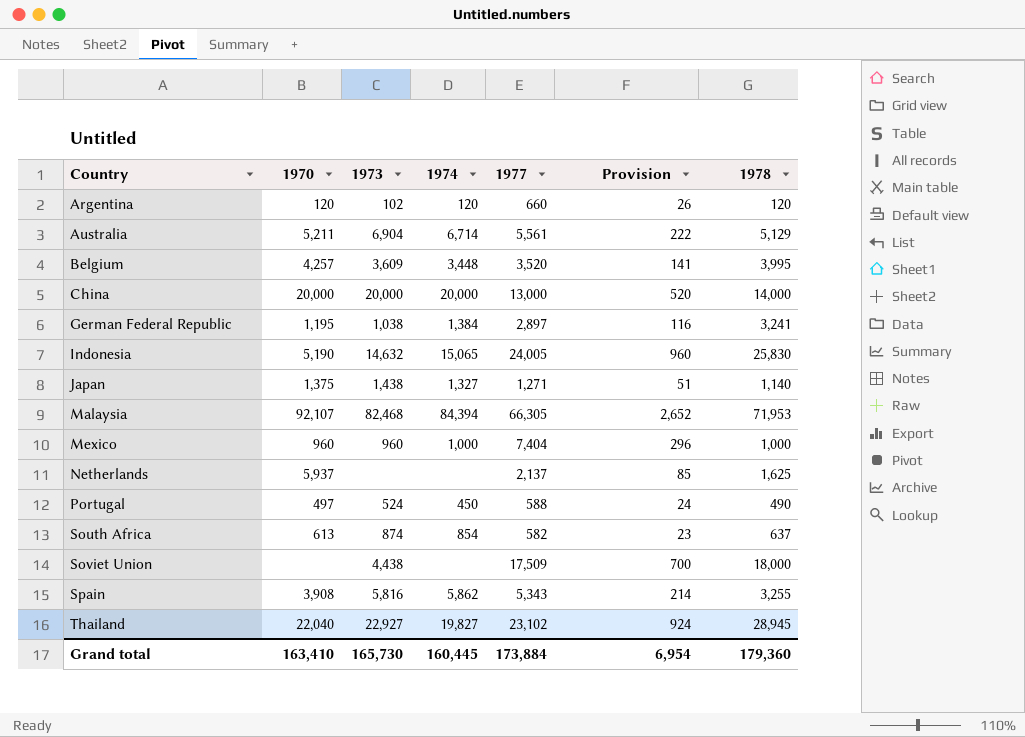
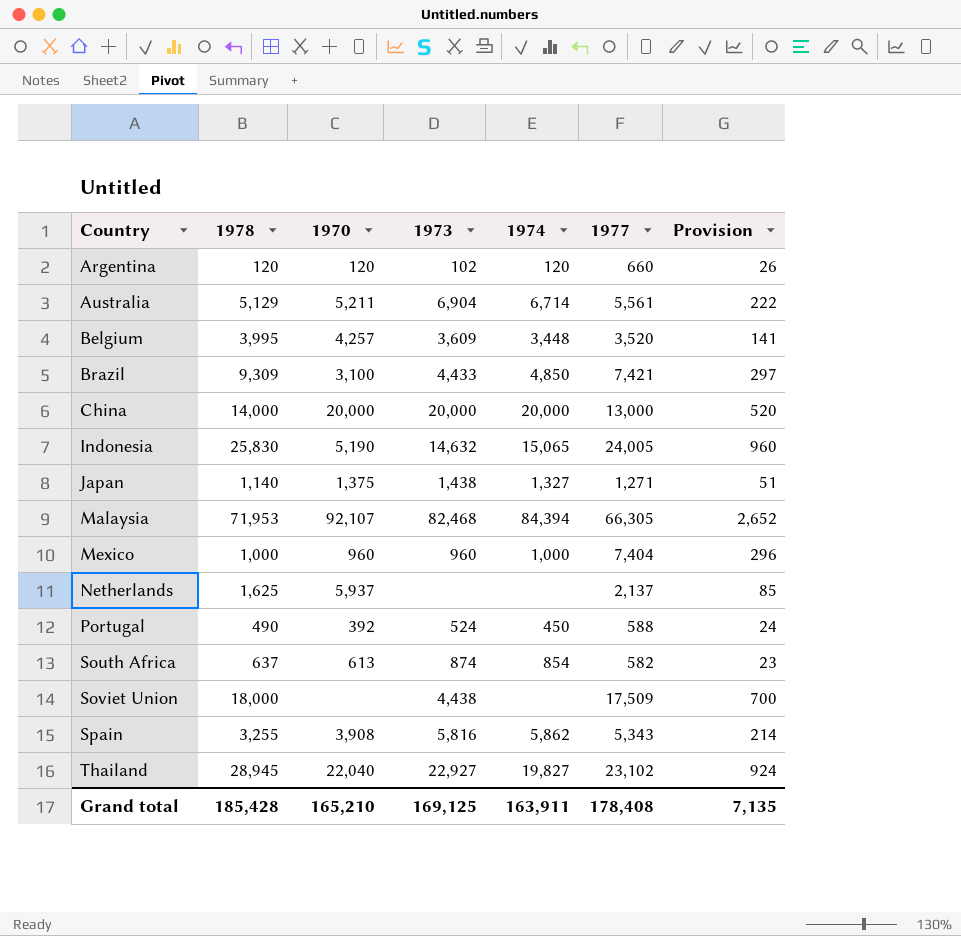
column 1978 | position: 7 -> 2
row German Federal Republic: 1,195 | 1,038 | 1,384 | 2,897 | 116 | 3,241 -> none
row Brazil: none -> 9,309 | 3,100 | 4,433 | 4,850 | 7,421 | 297
Portugal | 1970: 497 -> 392
Grand total | 1978: 179,360 -> 185,428
Grand total | 1970: 163,410 -> 165,210
Grand total | 1973: 165,730 -> 169,125
Grand total | 1974: 160,445 -> 163,911
Grand total | 1977: 173,884 -> 178,408
Grand total | Provision: 6,954 -> 7,135

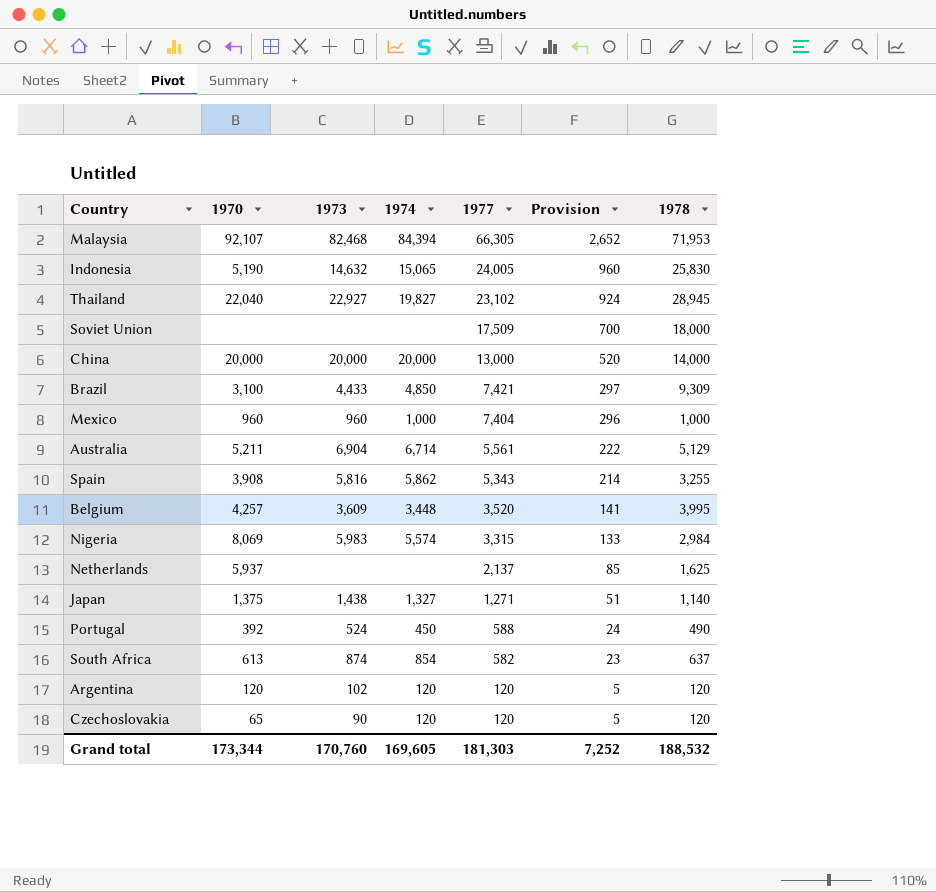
row order: Country ascending -> 1977 descending
column 1978 | position: 2 -> 7
Soviet Union | 1973: 4,438 -> none
row Nigeria: none -> 8,069 | 5,983 | 5,574 | 3,315 | 133 | 2,984
Argentina | 1977: 660 -> 120
Argentina | Provision: 26 -> 5
row Czechoslovakia: none -> 65 | 90 | 120 | 120 | 5 | 120
Grand total | 1970: 165,210 -> 173,344
Grand total | 1973: 169,125 -> 170,760
Grand total | 1974: 163,911 -> 169,605
Grand total | 1977: 178,408 -> 181,303
Grand total | Provision: 7,135 -> 7,252
Grand total | 1978: 185,428 -> 188,532

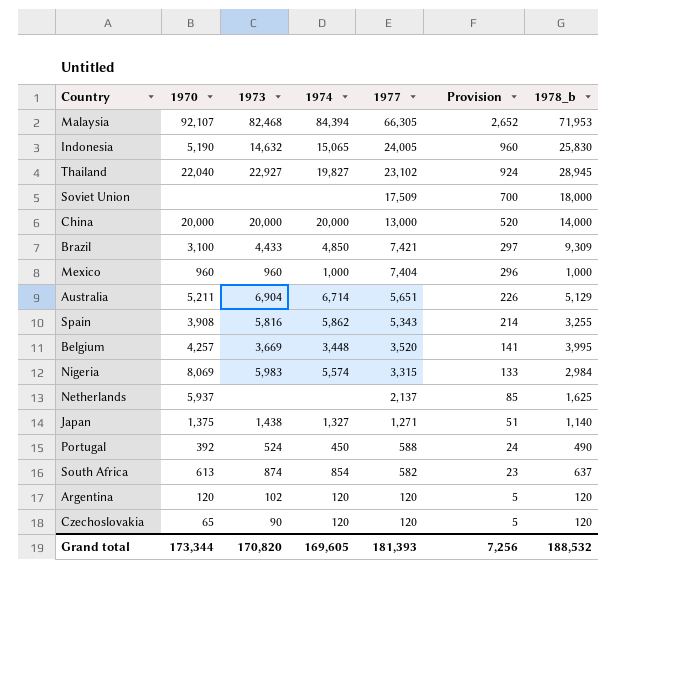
column name: 1978 -> 1978_b
Australia | 1977: 5,561 -> 5,651
Australia | Provision: 222 -> 226
Belgium | 1973: 3,609 -> 3,669
Grand total | 1973: 170,760 -> 170,820
Grand total | 1977: 181,303 -> 181,393
Grand total | Provision: 7,252 -> 7,256

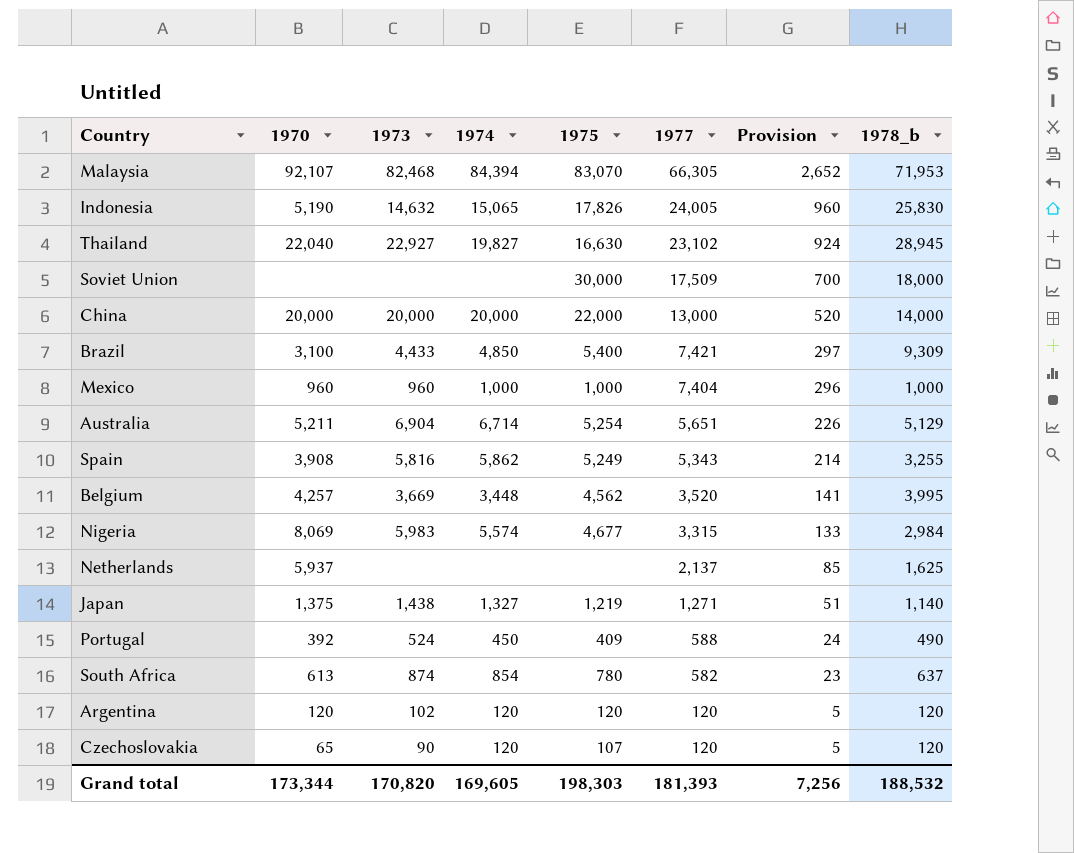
column 1975 | position: none -> 5

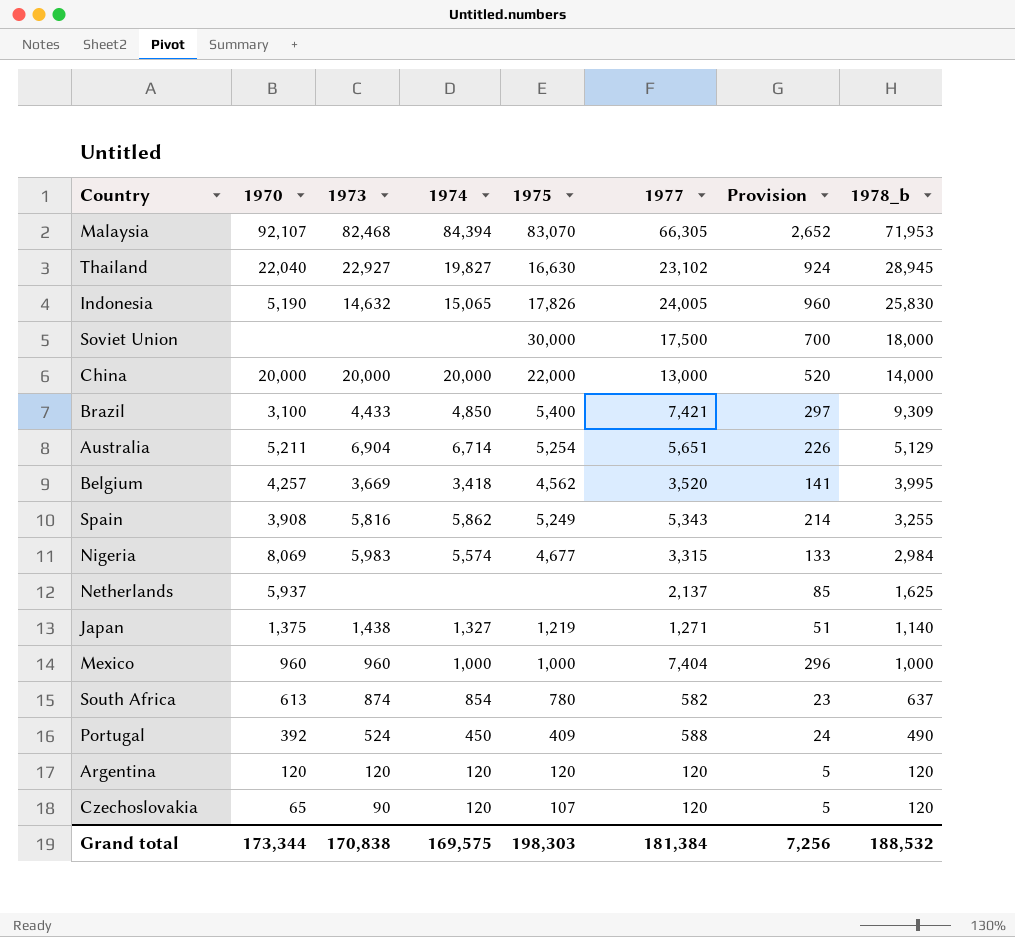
row order: 1977 descending -> 1978_b descending
Soviet Union | 1977: 17,509 -> 17,500
Belgium | 1974: 3,448 -> 3,418
Argentina | 1973: 102 -> 120
Grand total | 1973: 170,820 -> 170,838
Grand total | 1974: 169,605 -> 169,575
Grand total | 1977: 181,393 -> 181,384

